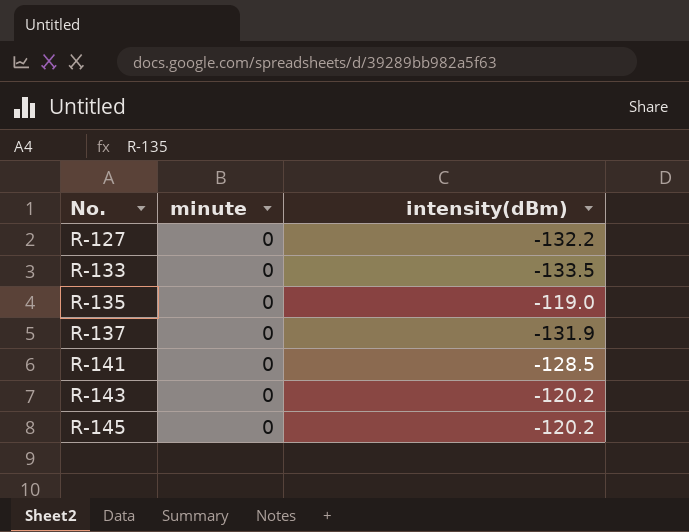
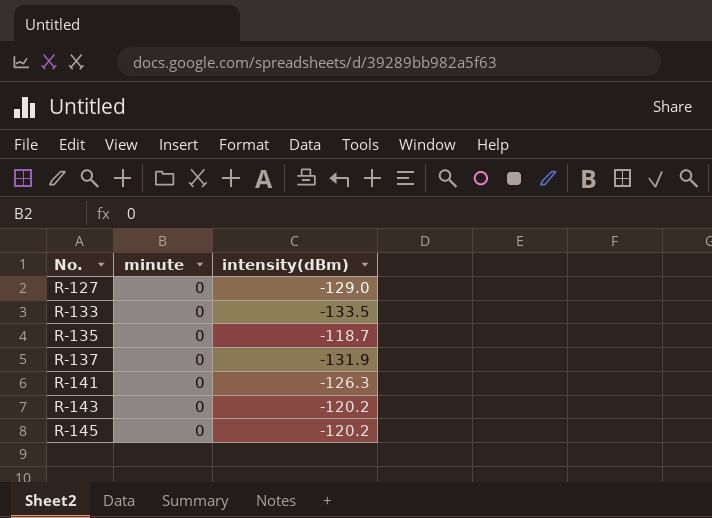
R-127 | intensity(dBm): -132.2 -> -129.0
R-135 | intensity(dBm): -119.0 -> -118.7
R-141 | intensity(dBm): -128.5 -> -126.3

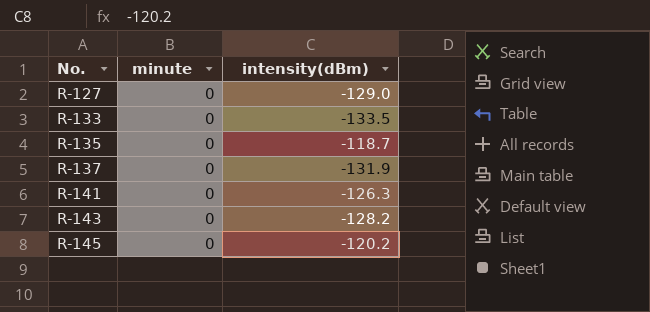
R-143 | intensity(dBm): -120.2 -> -128.2

